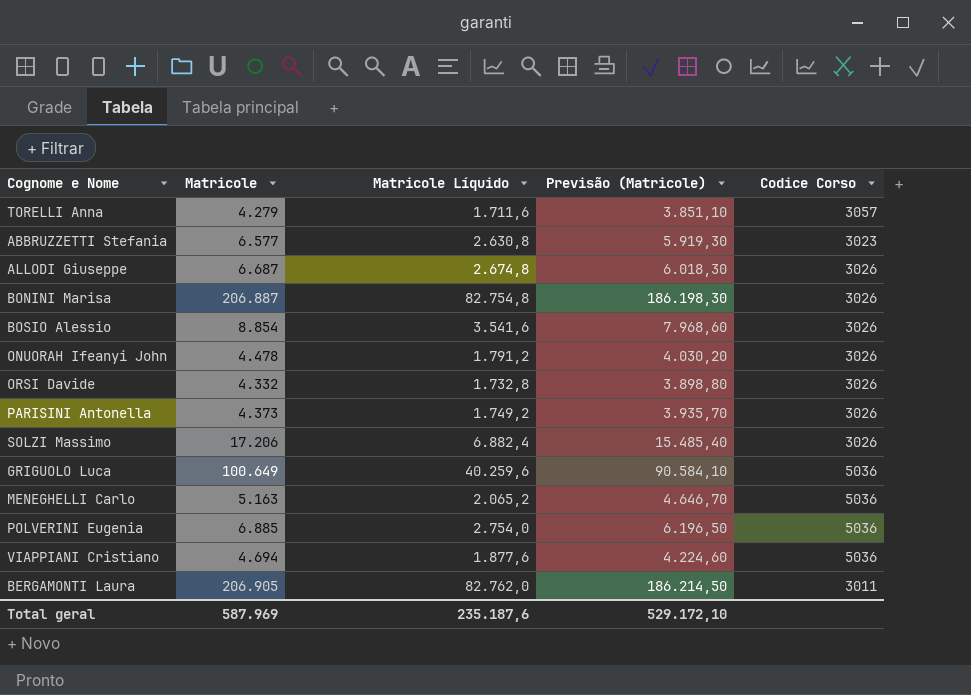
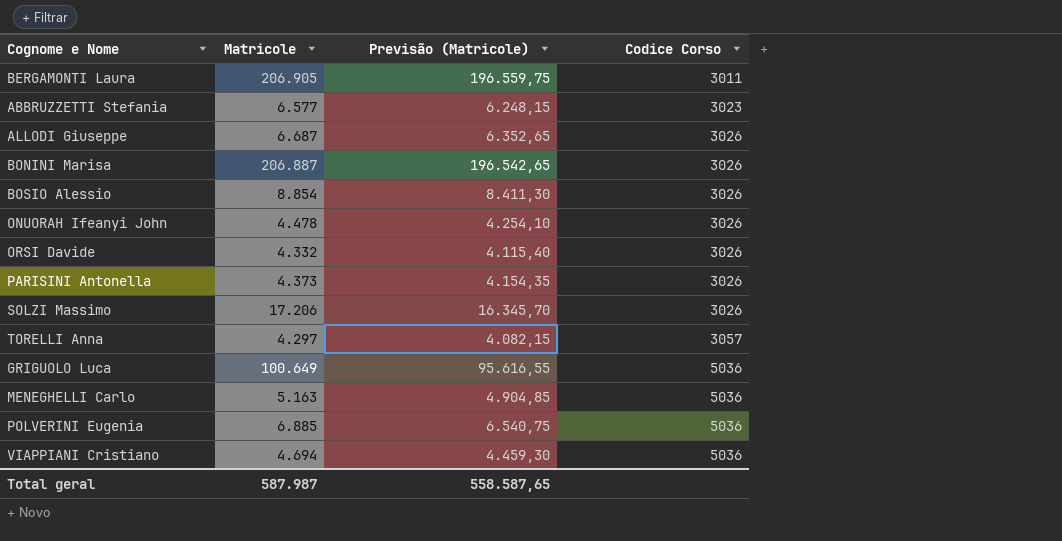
row order: none -> Codice Corso ascending
column Matricole Líquido | formula: [Matricole] * 0,4 -> none
column Previsão (Matricole) | formula: [Matricole] * 0,9 -> [Matricole] * 0,95
TORELLI Anna | Matricole: 4.279 -> 4.297
Total geral | Matricole: 587.969 -> 587.987
Total geral | Previsão (Matricole): 529.172,10 -> 558.587,65

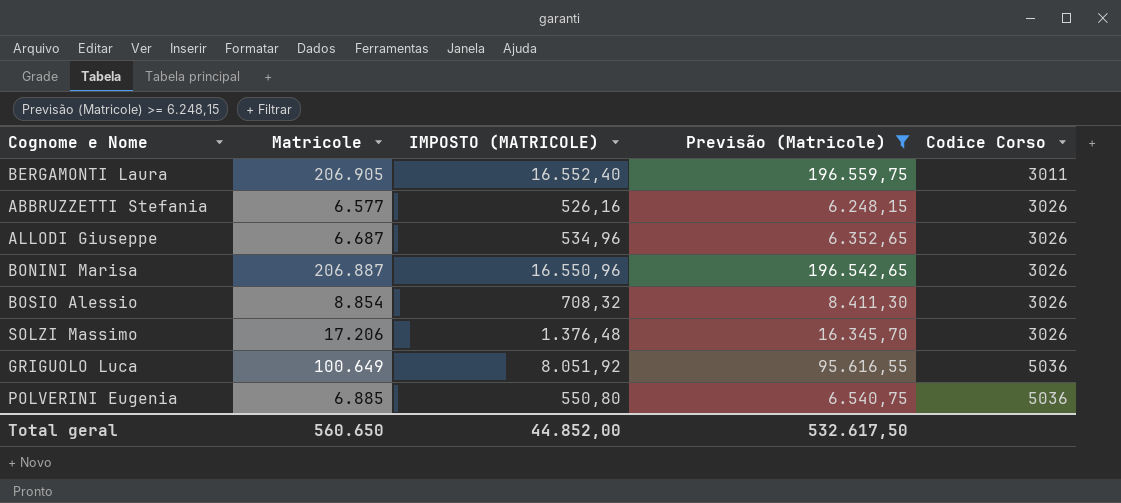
filter: none -> Previsão (Matricole) >= 6.248,15
column IMPOSTO (MATRICOLE) | formula: none -> [Matricole] * 0,08
ABBRUZZETTI Stefania | Codice Corso: 3023 -> 3026
Total geral | Matricole: 587.987 -> 560.650
Total geral | Previsão (Matricole): 558.587,65 -> 532.617,50

